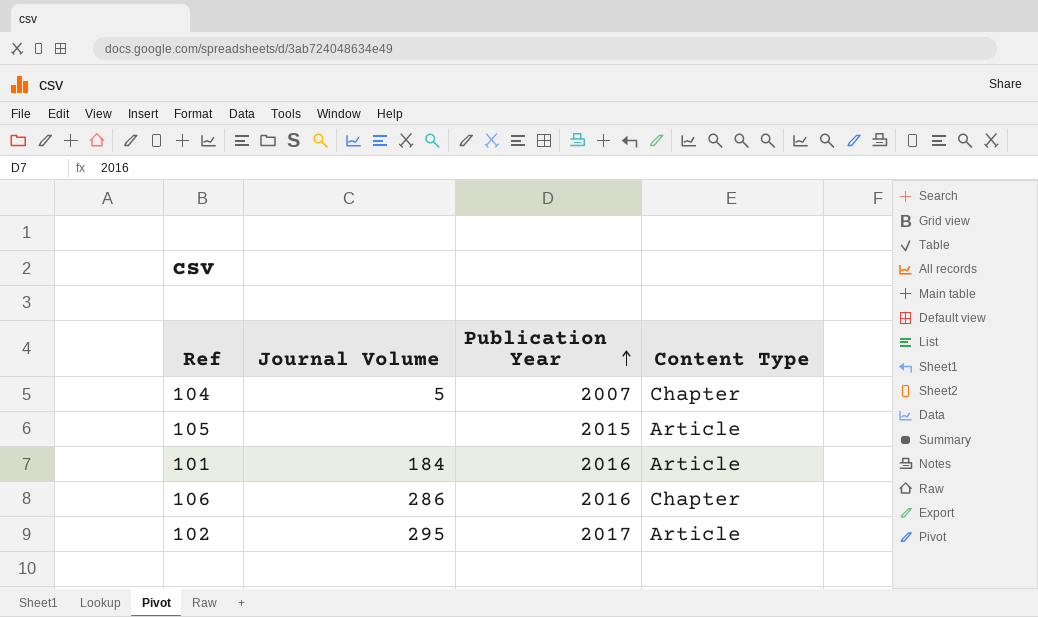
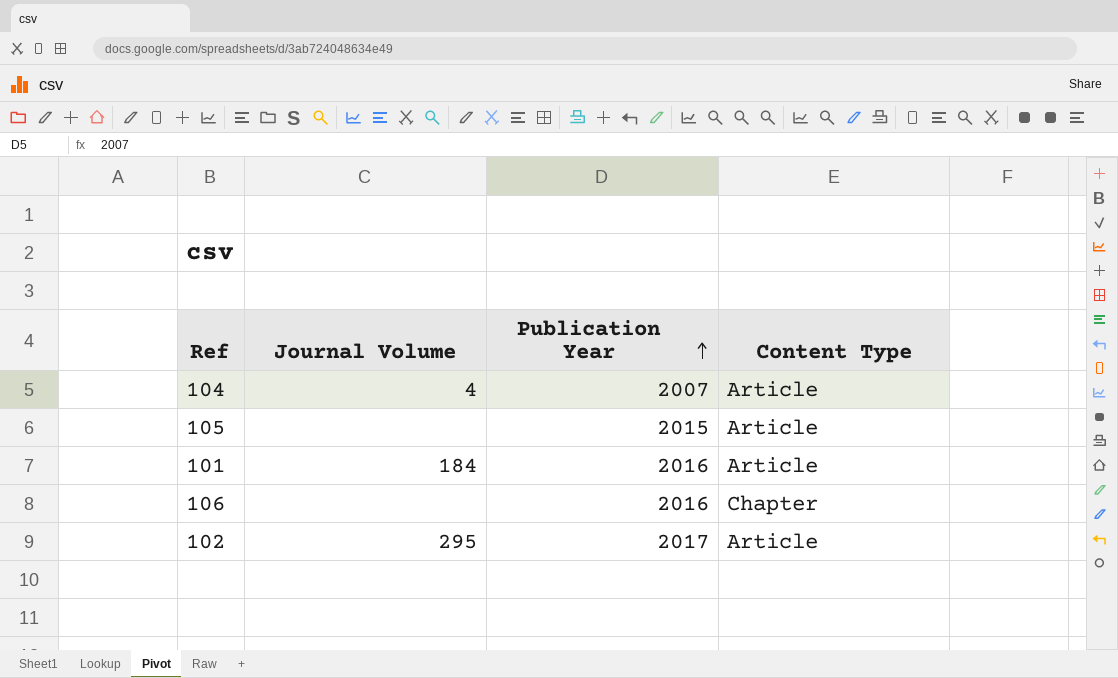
104 | Journal Volume: 5 -> 4
104 | Content Type: Chapter -> Article
106 | Journal Volume: 286 -> none

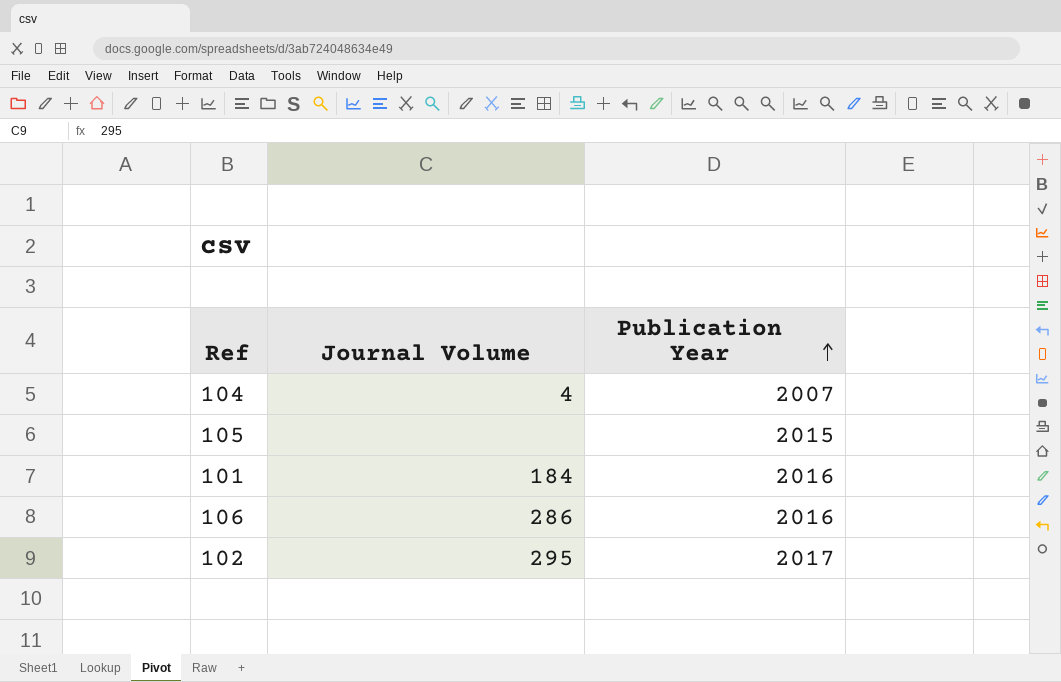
column Content Type | position: 4 -> none
106 | Journal Volume: none -> 286

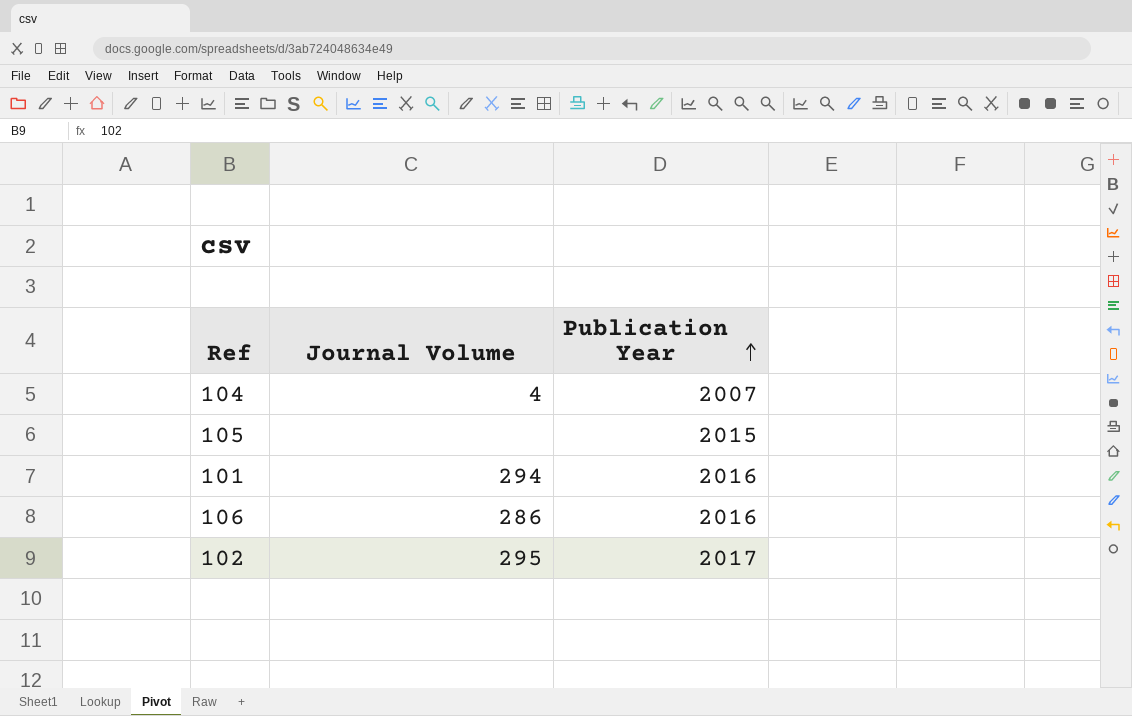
101 | Journal Volume: 184 -> 294

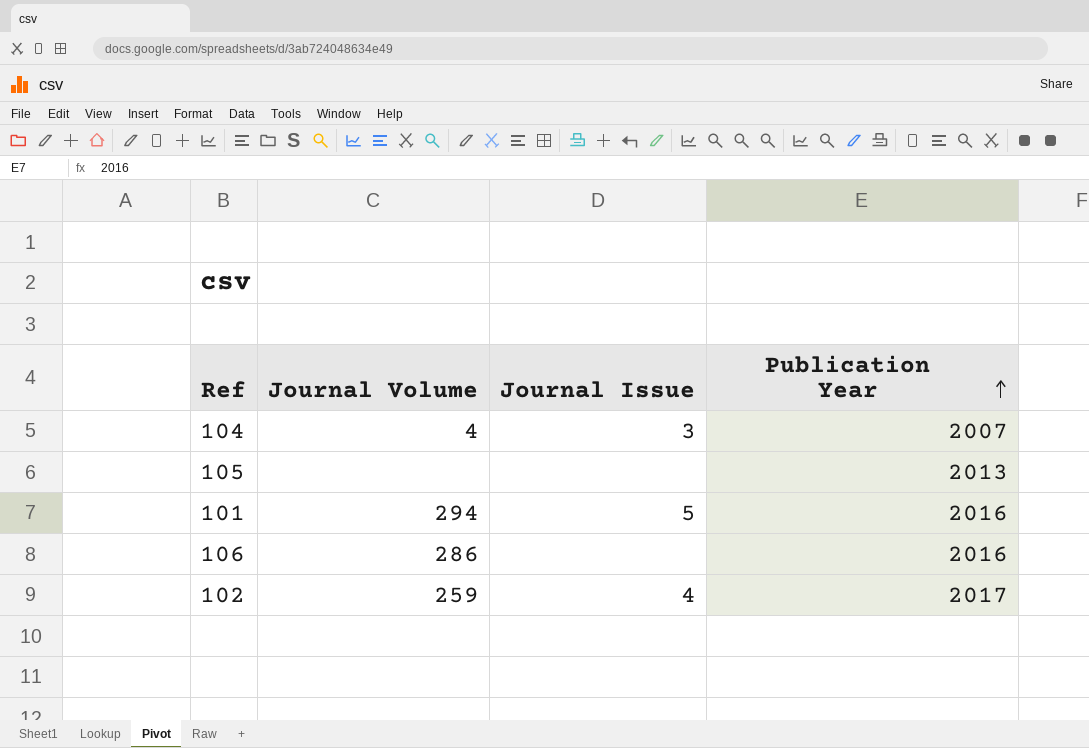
column Journal Issue | position: none -> 3
105 | Publication Year: 2015 -> 2013
102 | Journal Volume: 295 -> 259

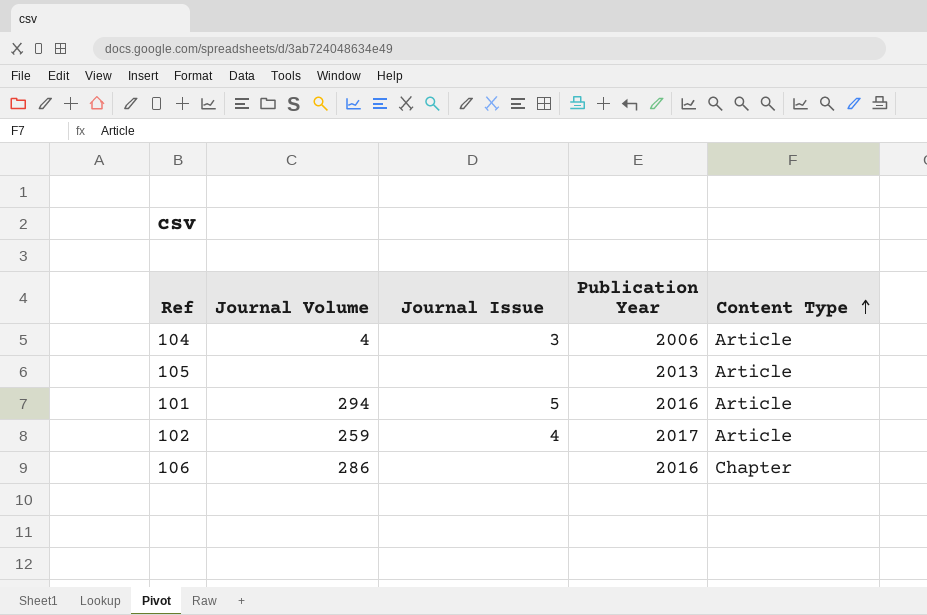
row order: Publication Year ascending -> Content Type ascending
column Content Type | position: none -> 5
104 | Publication Year: 2007 -> 2006

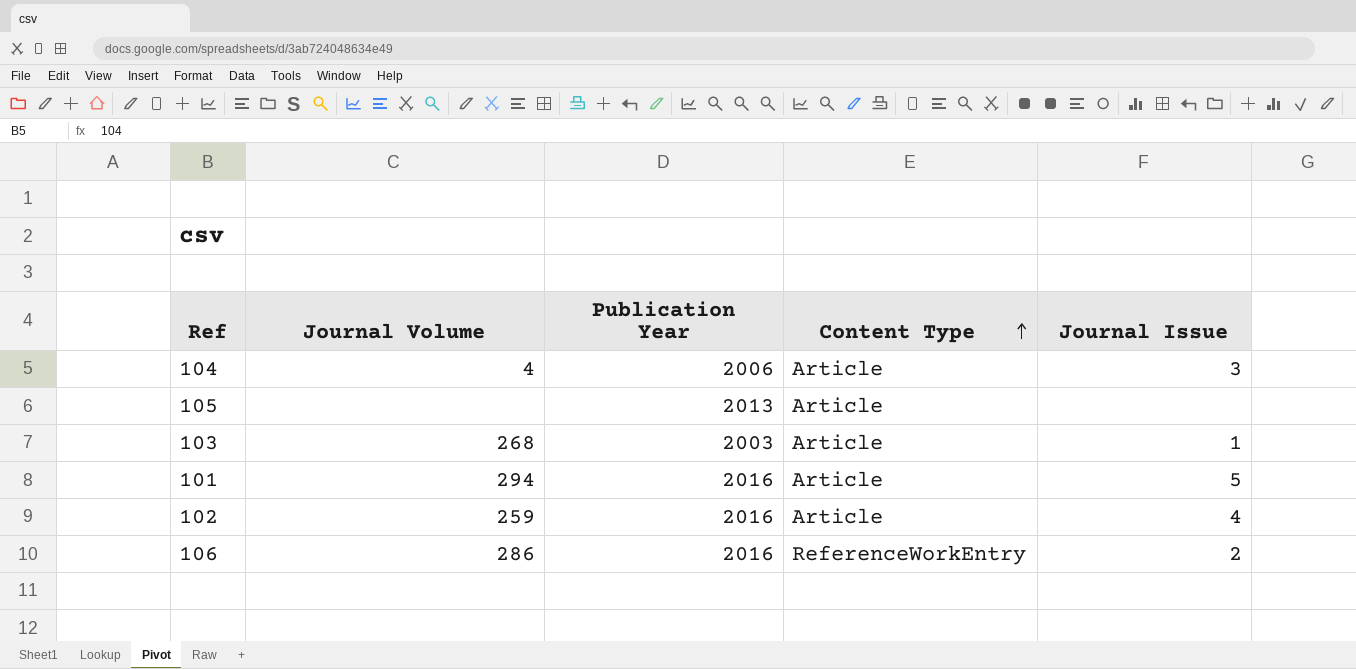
column Journal Issue | position: 3 -> 5
row 103: none -> 268 | 2003 | Article | 1
102 | Publication Year: 2017 -> 2016
106 | Content Type: Chapter -> ReferenceWorkEntry
106 | Journal Issue: none -> 2

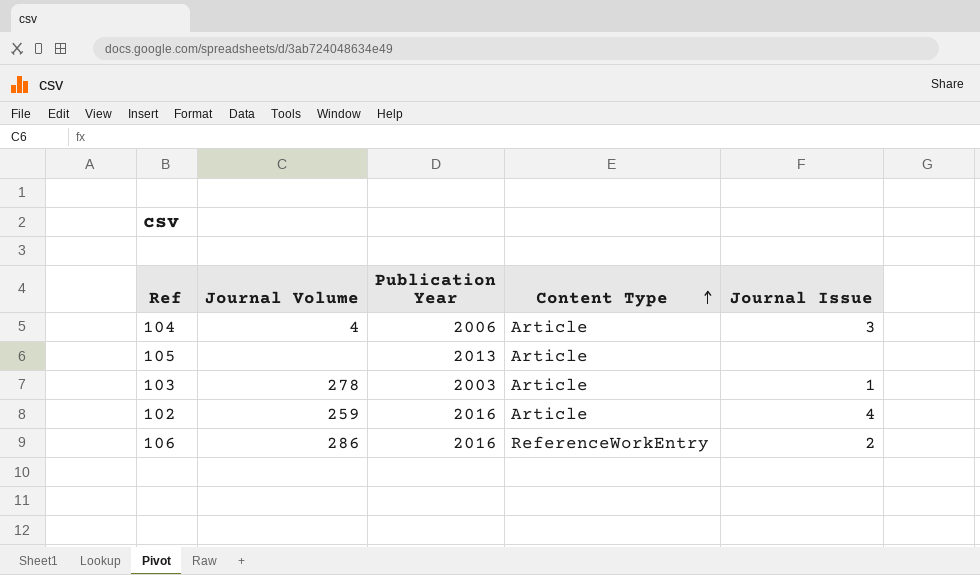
row 101: 294 | 2016 | Article | 5 -> none
103 | Journal Volume: 268 -> 278

